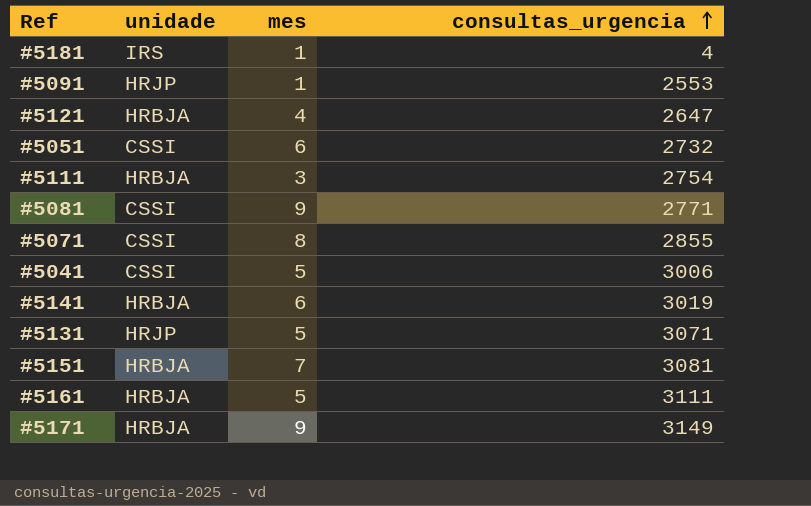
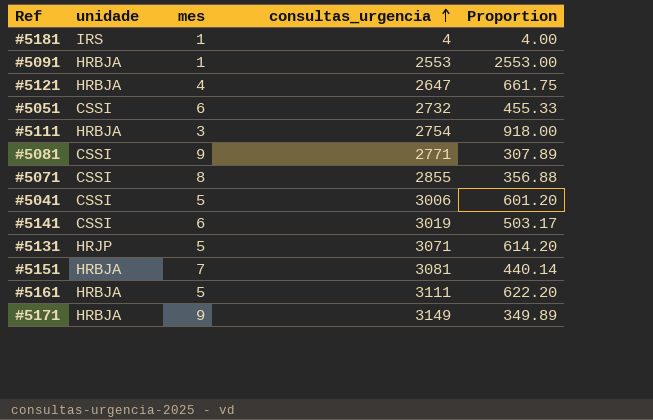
column Proportion | formula: none -> [consultas_urgencia] / [mes]
#5091 | unidade: HRJP -> HRBJA
#5141 | unidade: HRBJA -> CSSI

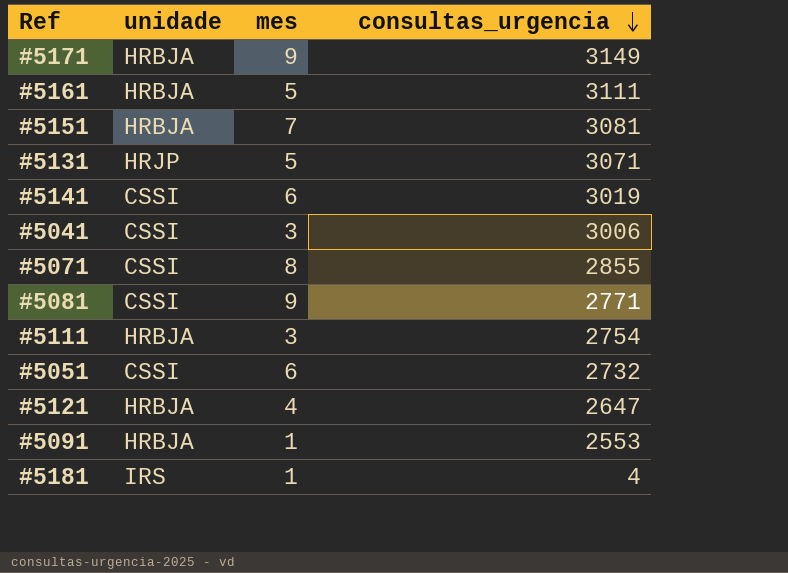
row order: consultas_urgencia ascending -> consultas_urgencia descending
column Proportion | formula: [consultas_urgencia] / [mes] -> none
#5041 | mes: 5 -> 3

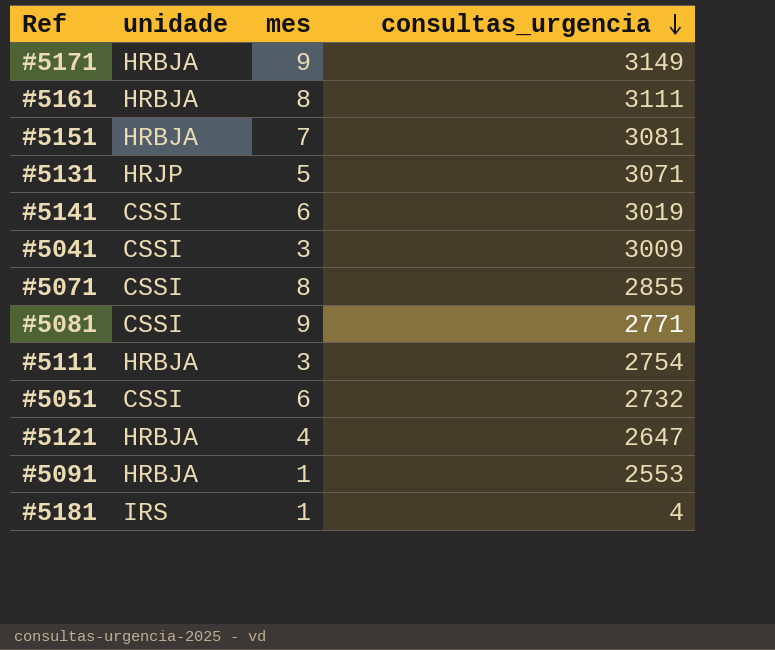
#5161 | mes: 5 -> 8
#5041 | consultas_urgencia: 3006 -> 3009

